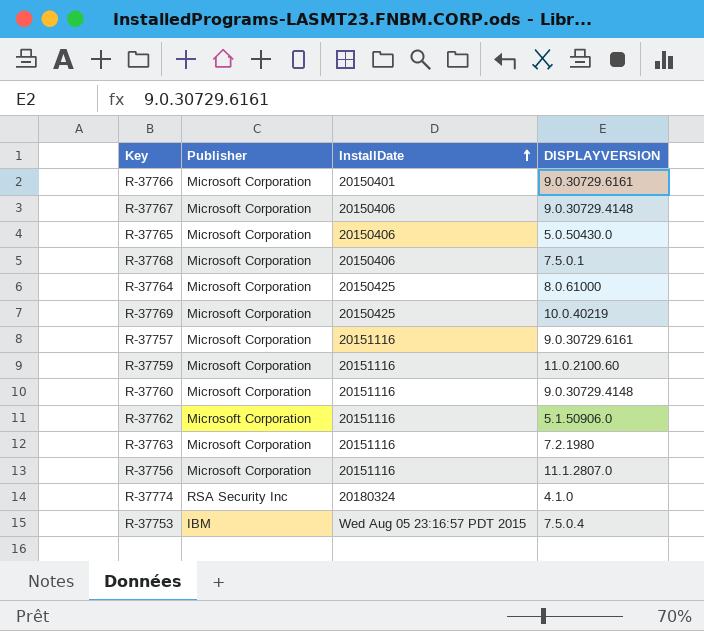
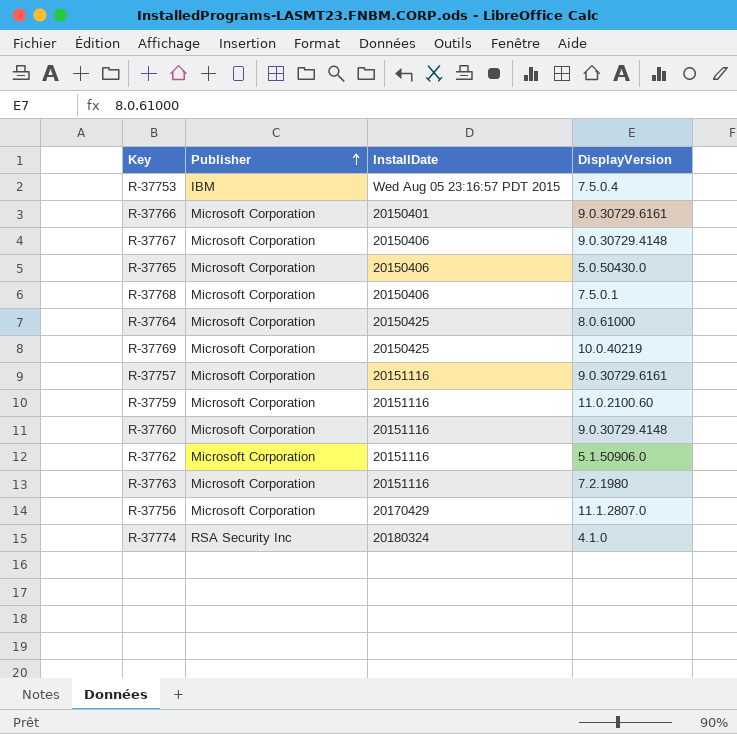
row order: InstallDate ascending -> Publisher ascending
column name: DISPLAYVERSION -> DisplayVersion
R-37756 | InstallDate: 20151116 -> 20170429

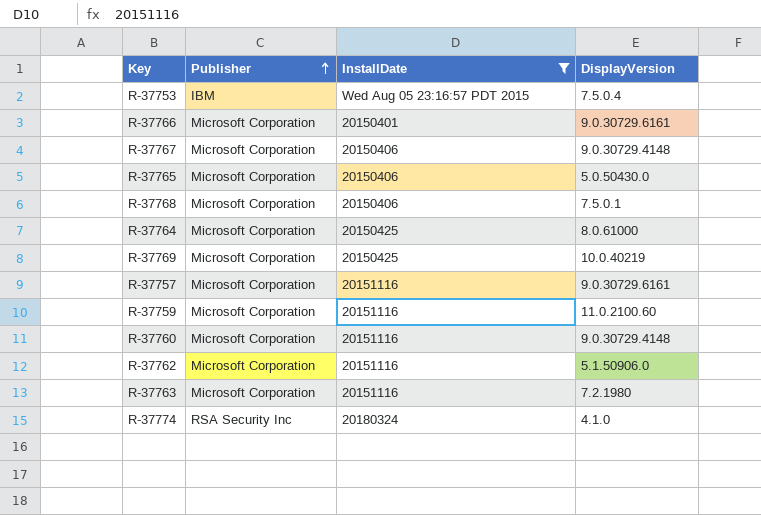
filter: none -> InstallDate != 20170429

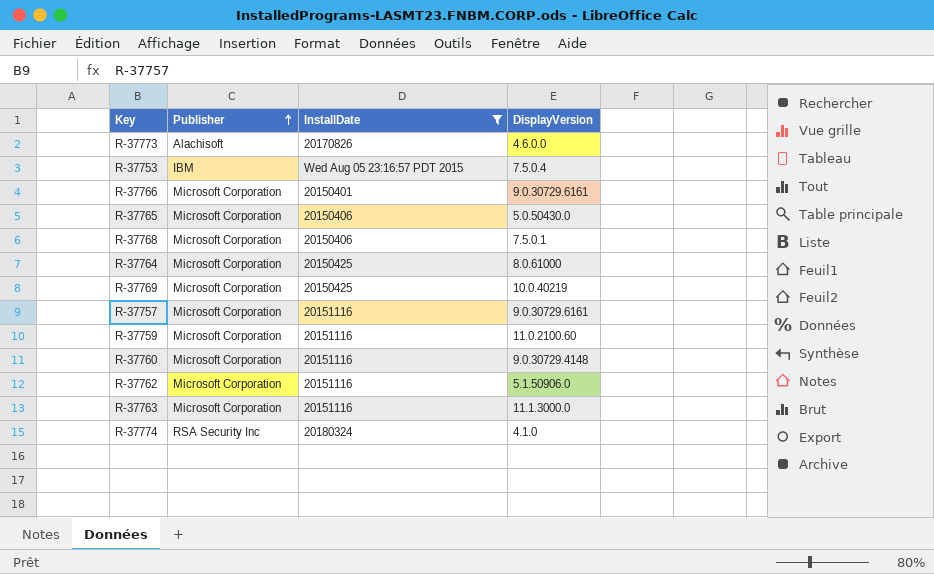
row R-37767: Microsoft Corporation | 20150406 | 9.0.30729.4148 -> none
row R-37773: none -> Alachisoft | 20170826 | 4.6.0.0
R-37763 | DisplayVersion: 7.2.1980 -> 11.1.3000.0

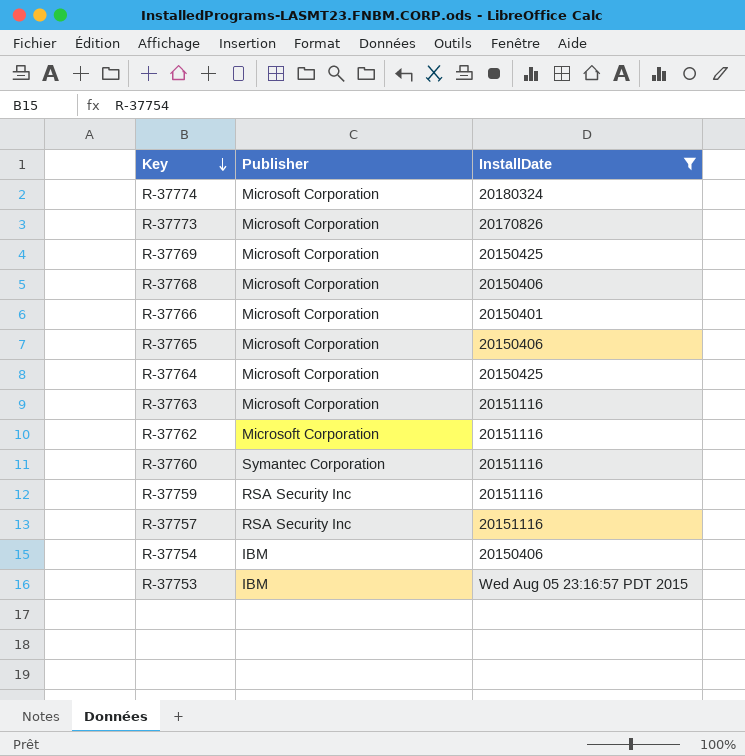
row order: Publisher ascending -> Key descending
column DisplayVersion | position: 4 -> none
R-37774 | Publisher: RSA Security Inc -> Microsoft Corporation
R-37773 | Publisher: Alachisoft -> Microsoft Corporation
R-37760 | Publisher: Microsoft Corporation -> Symantec Corporation
R-37759 | Publisher: Microsoft Corporation -> RSA Security Inc
R-37757 | Publisher: Microsoft Corporation -> RSA Security Inc
row R-37754: none -> IBM | 20150406

